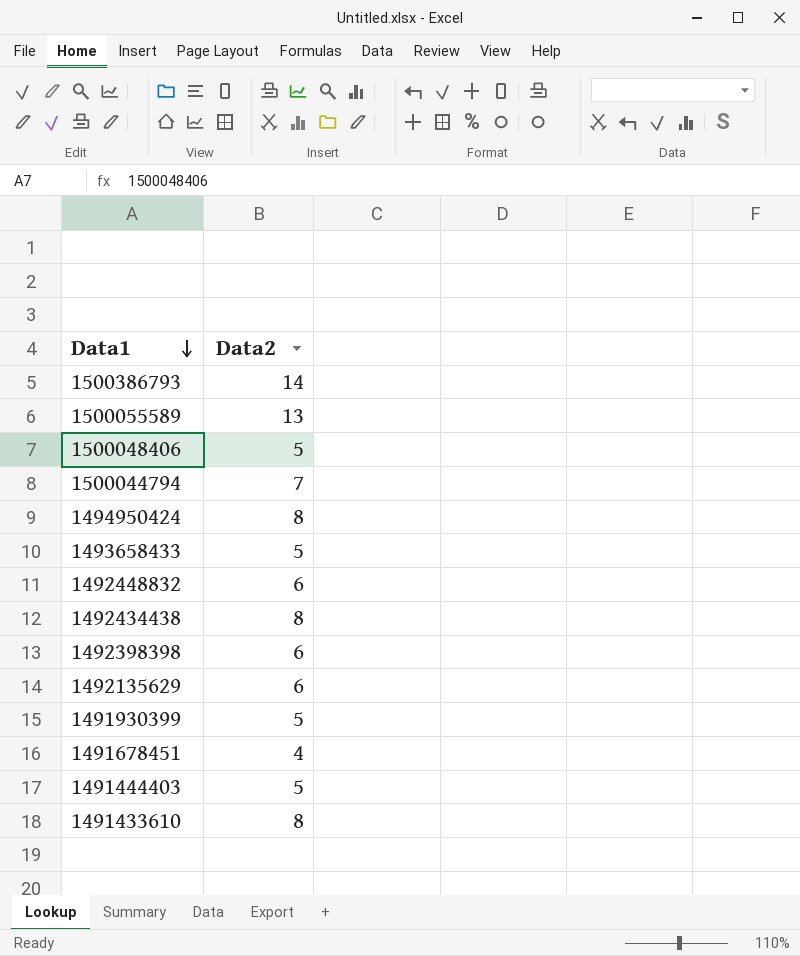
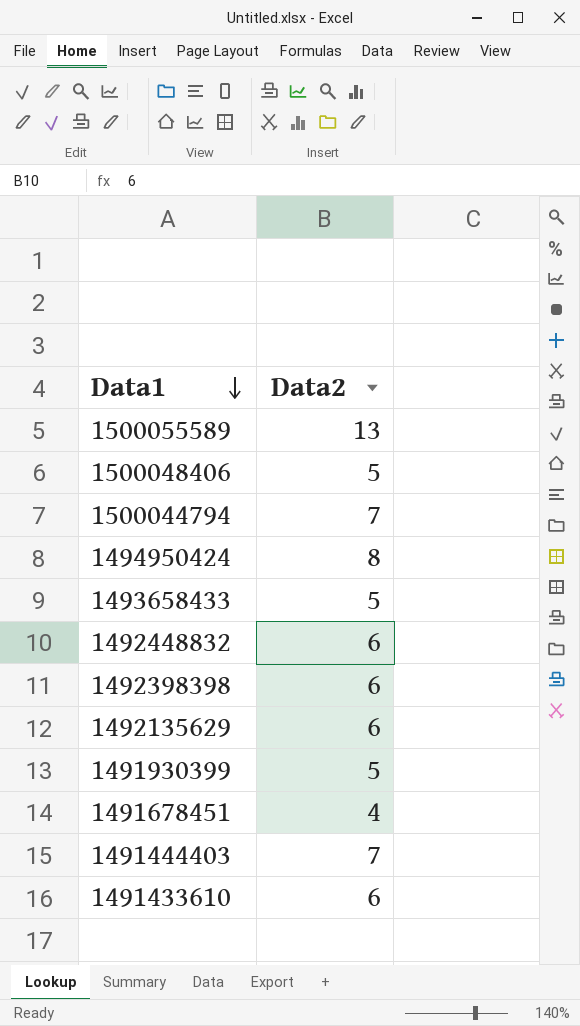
row 1500386793: 14 -> none
row 1492434438: 8 -> none
1491444403 | Data2: 5 -> 7
1491433610 | Data2: 8 -> 6

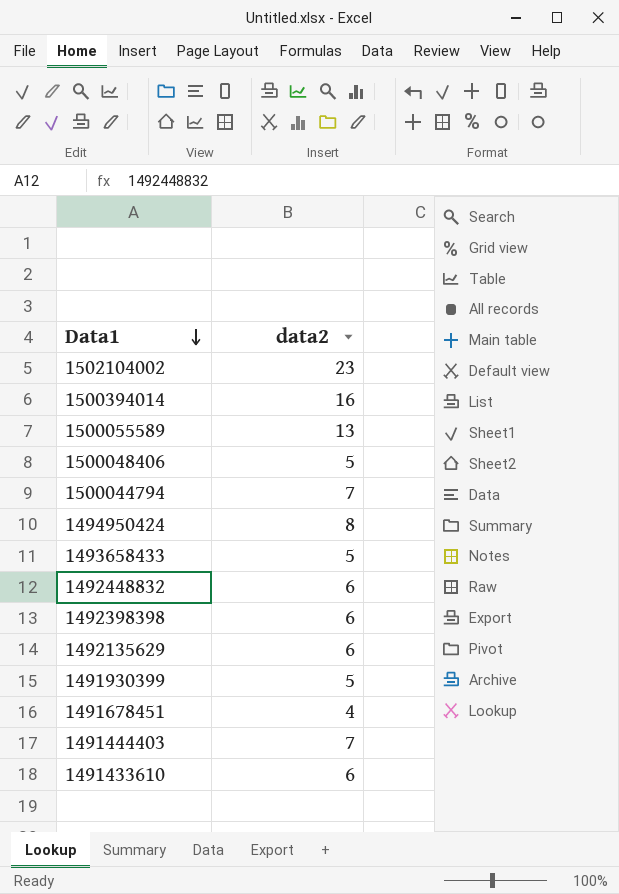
column name: Data2 -> data2
row 1502104002: none -> 23
row 1500394014: none -> 16

